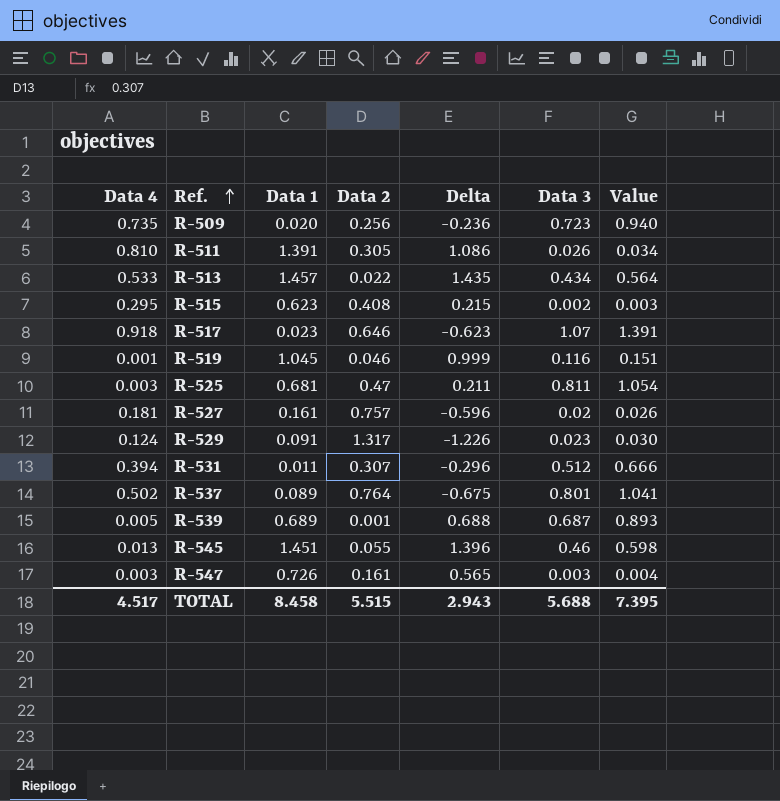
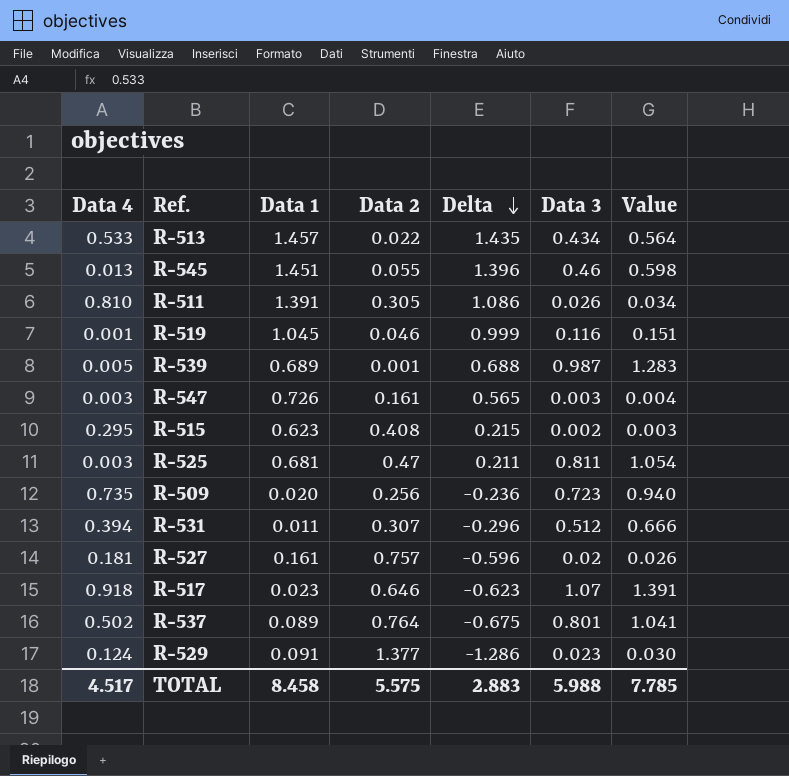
row order: Ref. ascending -> Delta descending
R-539 | Data 3: 0.687 -> 0.987
R-539 | Value: 0.893 -> 1.283
R-529 | Data 2: 1.317 -> 1.377
R-529 | Delta: -1.226 -> -1.286
TOTAL | Data 2: 5.515 -> 5.575
TOTAL | Delta: 2.943 -> 2.883
TOTAL | Data 3: 5.688 -> 5.988
TOTAL | Value: 7.395 -> 7.785

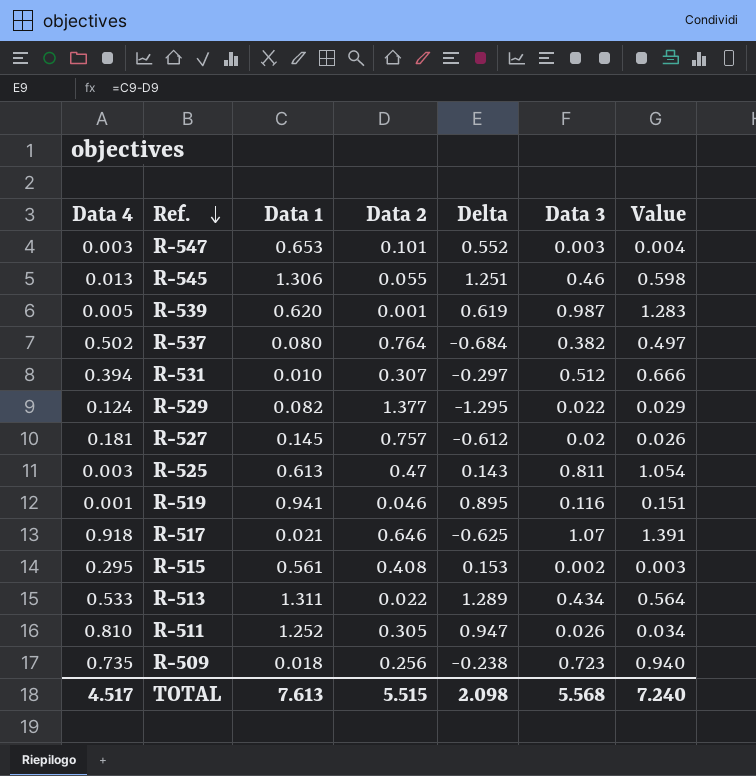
row order: Delta descending -> Ref. descending
R-547 | Data 1: 0.726 -> 0.653
R-547 | Data 2: 0.161 -> 0.101
R-547 | Delta: 0.565 -> 0.552
R-545 | Data 1: 1.451 -> 1.306
R-545 | Delta: 1.396 -> 1.251
R-539 | Data 1: 0.689 -> 0.620
R-539 | Delta: 0.688 -> 0.619
R-537 | Data 1: 0.089 -> 0.080
R-537 | Delta: -0.675 -> -0.684
R-537 | Data 3: 0.801 -> 0.382
R-537 | Value: 1.041 -> 0.497
R-531 | Data 1: 0.011 -> 0.010
R-531 | Delta: -0.296 -> -0.297
R-529 | Data 1: 0.091 -> 0.082
R-529 | Delta: -1.286 -> -1.295
R-529 | Data 3: 0.023 -> 0.022
R-529 | Value: 0.030 -> 0.029
R-527 | Data 1: 0.161 -> 0.145
R-527 | Delta: -0.596 -> -0.612
R-525 | Data 1: 0.681 -> 0.613
R-525 | Delta: 0.211 -> 0.143
R-519 | Data 1: 1.045 -> 0.941
R-519 | Delta: 0.999 -> 0.895
R-517 | Data 1: 0.023 -> 0.021
R-517 | Delta: -0.623 -> -0.625
R-515 | Data 1: 0.623 -> 0.561
R-515 | Delta: 0.215 -> 0.153
R-513 | Data 1: 1.457 -> 1.311
R-513 | Delta: 1.435 -> 1.289
R-511 | Data 1: 1.391 -> 1.252
R-511 | Delta: 1.086 -> 0.947
R-509 | Data 1: 0.020 -> 0.018
R-509 | Delta: -0.236 -> -0.238
TOTAL | Data 1: 8.458 -> 7.613
TOTAL | Data 2: 5.575 -> 5.515
TOTAL | Delta: 2.883 -> 2.098
TOTAL | Data 3: 5.988 -> 5.568
TOTAL | Value: 7.785 -> 7.240

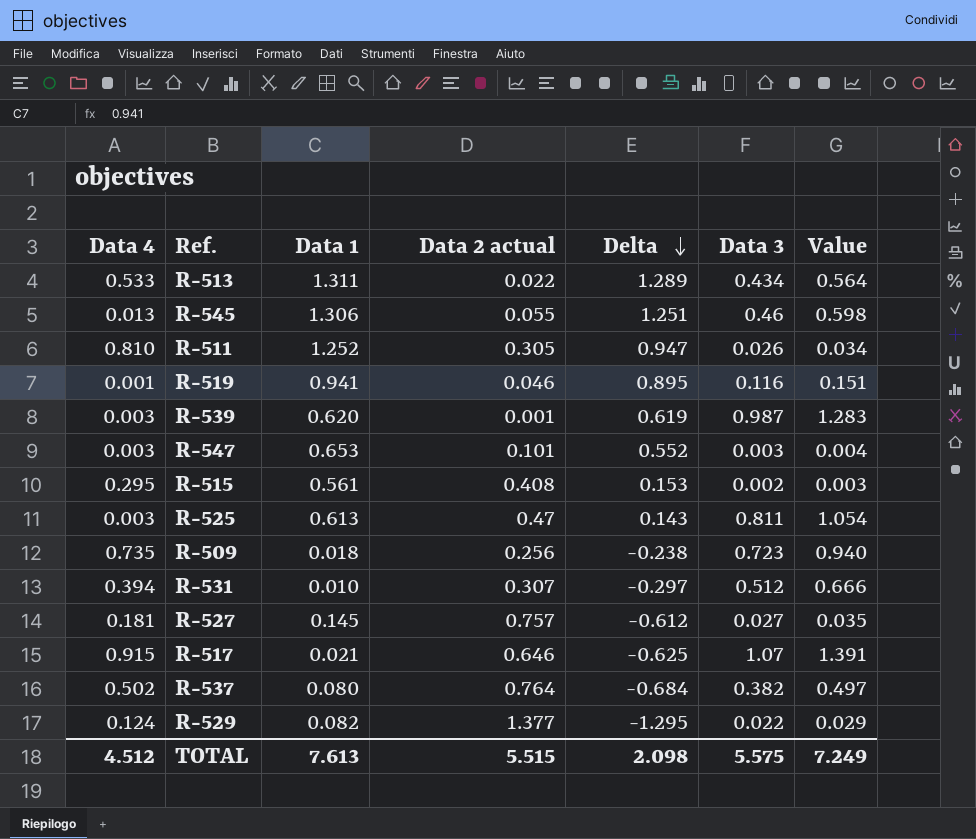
row order: Ref. descending -> Delta descending
column name: Data 2 -> Data 2 actual
R-539 | Data 4: 0.005 -> 0.003
R-527 | Data 3: 0.02 -> 0.027
R-527 | Value: 0.026 -> 0.035
R-517 | Data 4: 0.918 -> 0.915
TOTAL | Data 4: 4.517 -> 4.512
TOTAL | Data 3: 5.568 -> 5.575
TOTAL | Value: 7.240 -> 7.249

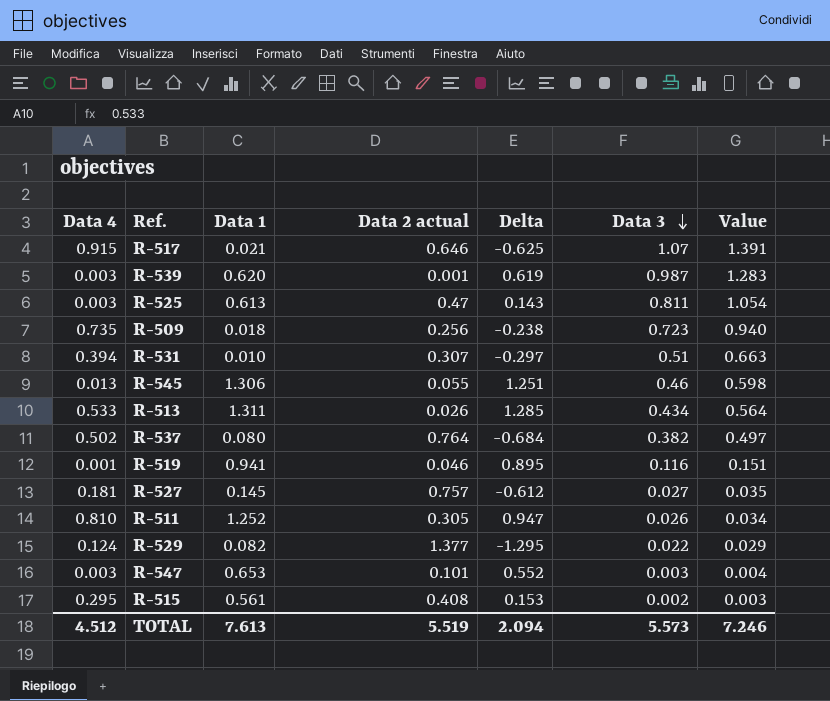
row order: Delta descending -> Data 3 descending
R-531 | Data 3: 0.512 -> 0.51
R-531 | Value: 0.666 -> 0.663
R-513 | Data 2 actual: 0.022 -> 0.026
R-513 | Delta: 1.289 -> 1.285
TOTAL | Data 2 actual: 5.515 -> 5.519
TOTAL | Delta: 2.098 -> 2.094
TOTAL | Data 3: 5.575 -> 5.573
TOTAL | Value: 7.249 -> 7.246

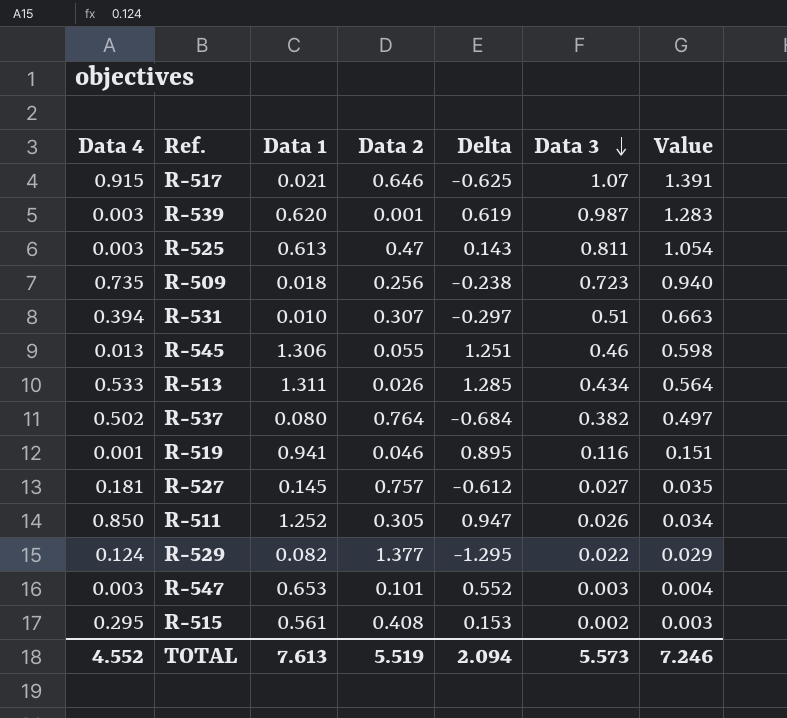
column name: Data 2 actual -> Data 2
R-511 | Data 4: 0.810 -> 0.850
TOTAL | Data 4: 4.512 -> 4.552

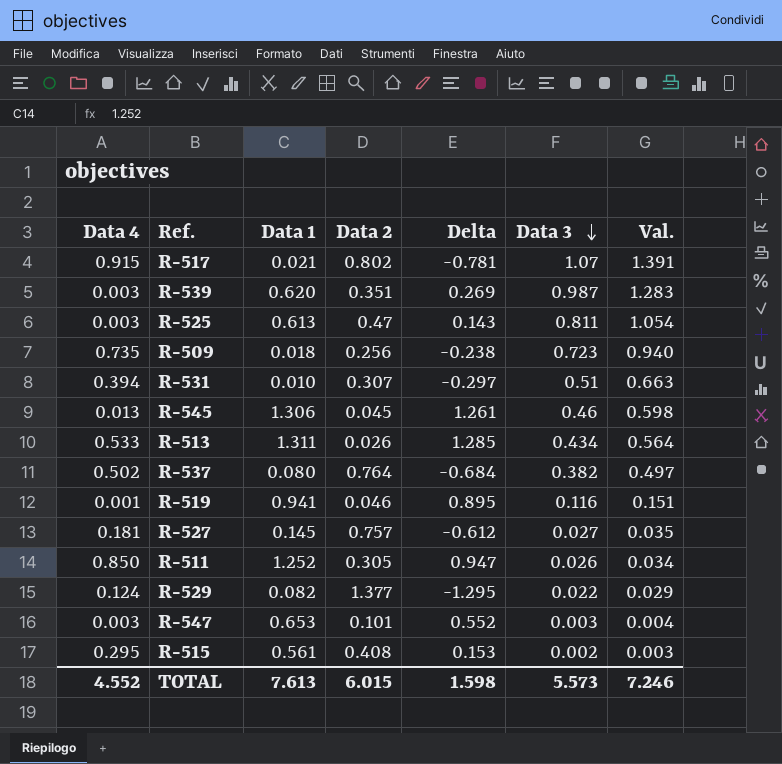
column name: Value -> Val.
R-517 | Data 2: 0.646 -> 0.802
R-517 | Delta: -0.625 -> -0.781
R-539 | Data 2: 0.001 -> 0.351
R-539 | Delta: 0.619 -> 0.269
R-545 | Data 2: 0.055 -> 0.045
R-545 | Delta: 1.251 -> 1.261
TOTAL | Data 2: 5.519 -> 6.015
TOTAL | Delta: 2.094 -> 1.598

